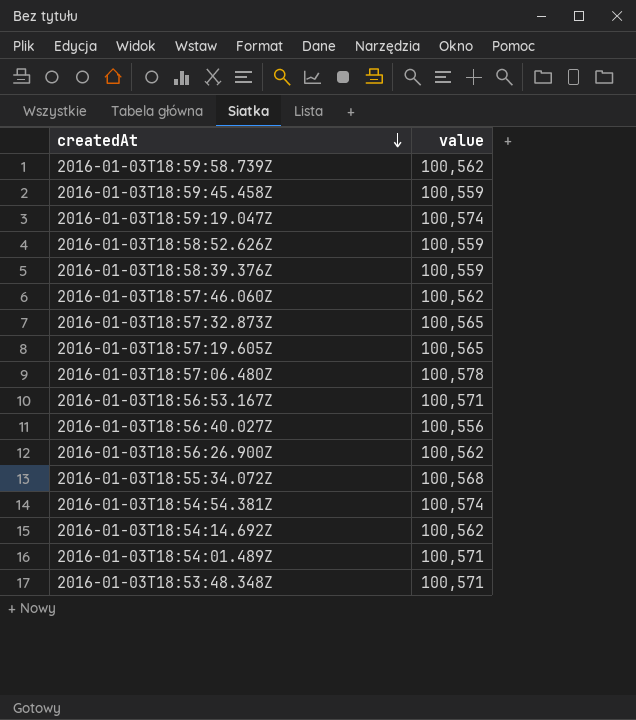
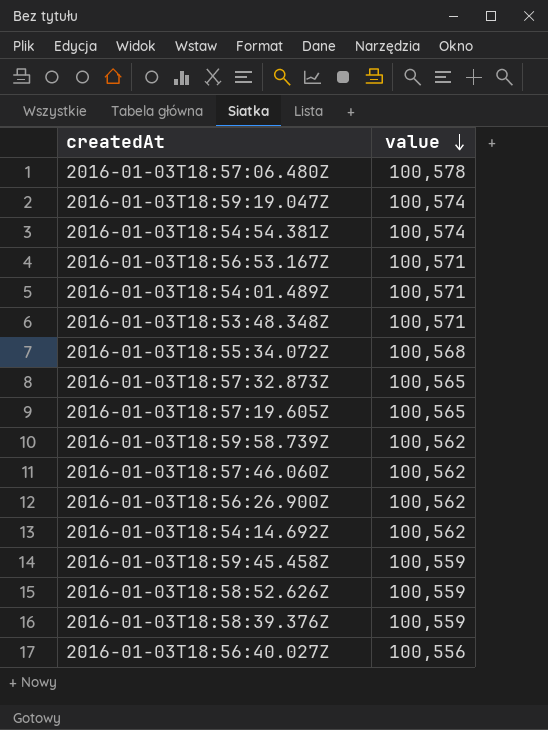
row order: createdAt descending -> value descending

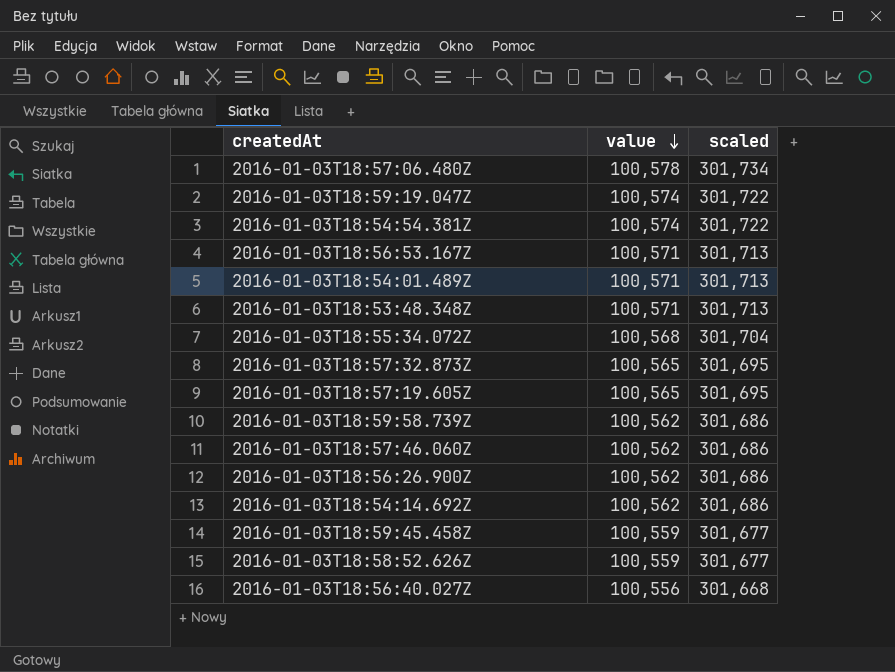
column scaled | formula: none -> [value] * 3
row 2016-01-03T18:58:39.376Z: 100,559 -> none

